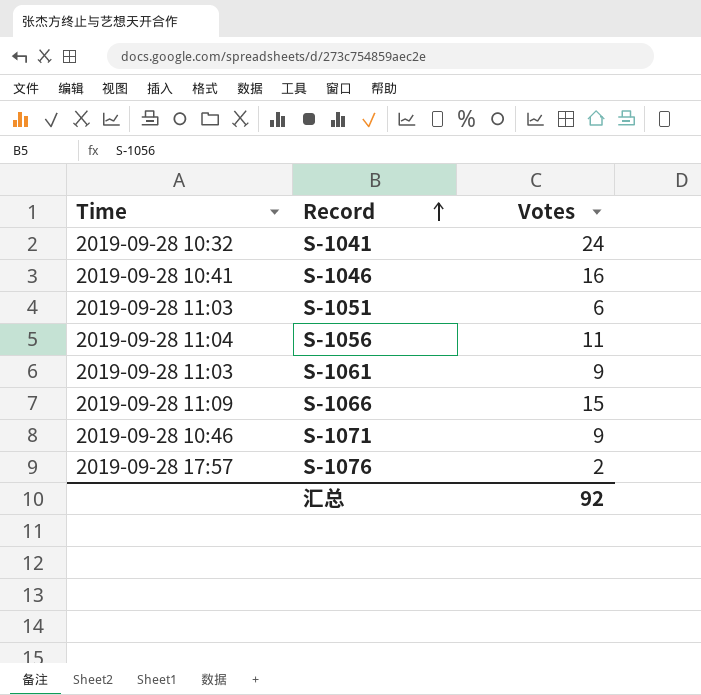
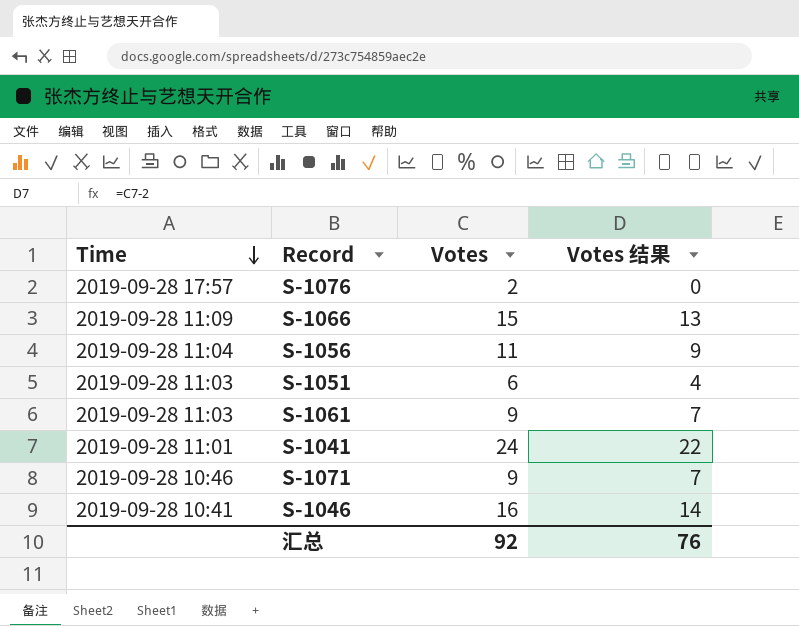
row order: Record ascending -> Time descending
column Votes 结果 | formula: none -> [Votes] - 2
S-1041 | Time: 2019-09-28 10:32 -> 2019-09-28 11:01

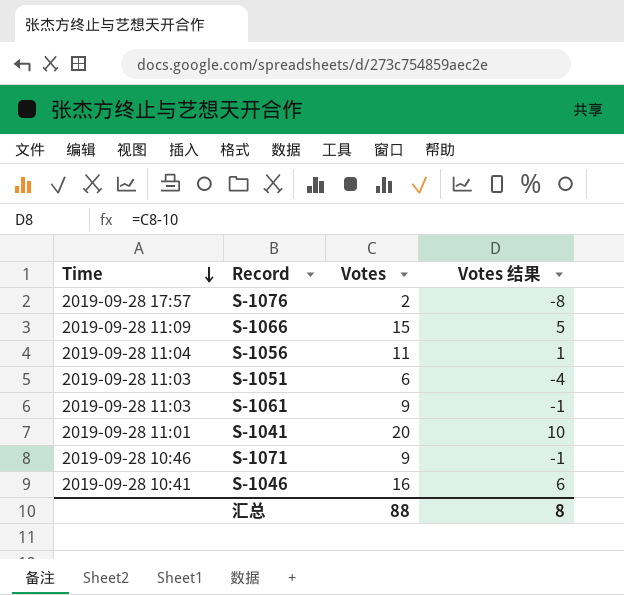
column Votes 结果 | formula: [Votes] - 2 -> [Votes] - 10
S-1041 | Votes: 24 -> 20
汇总 | Votes: 92 -> 88
汇总 | Votes 结果: 76 -> 8

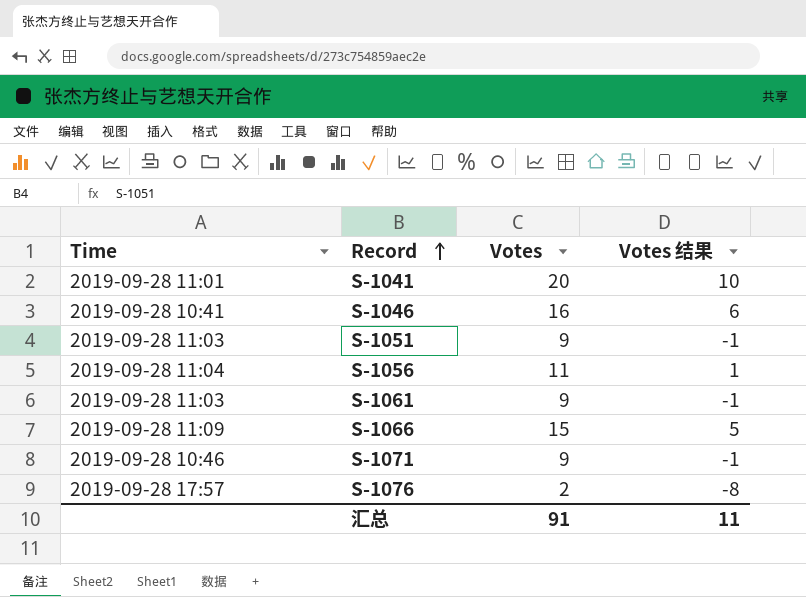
row order: Time descending -> Record ascending
S-1051 | Votes: 6 -> 9
S-1051 | Votes 结果: -4 -> -1
汇总 | Votes: 88 -> 91
汇总 | Votes 结果: 8 -> 11

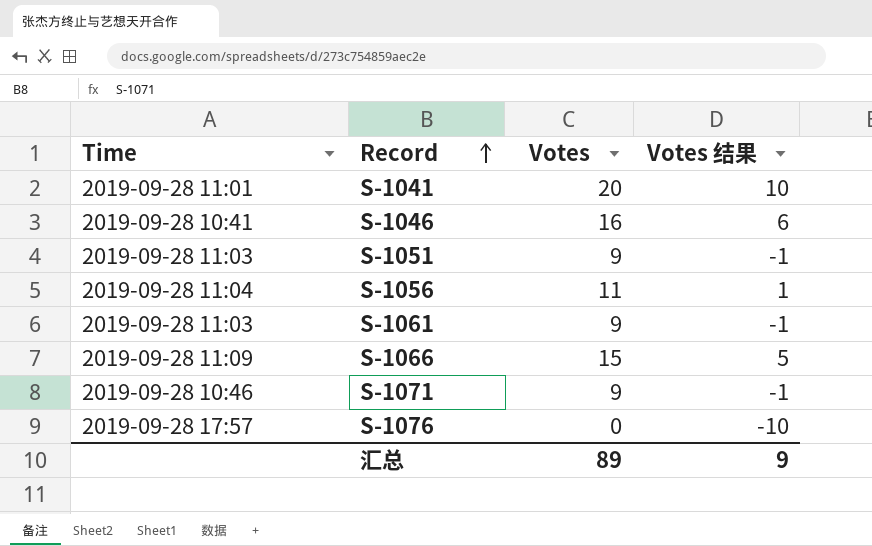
S-1076 | Votes: 2 -> 0
S-1076 | Votes 结果: -8 -> -10
汇总 | Votes: 91 -> 89
汇总 | Votes 结果: 11 -> 9

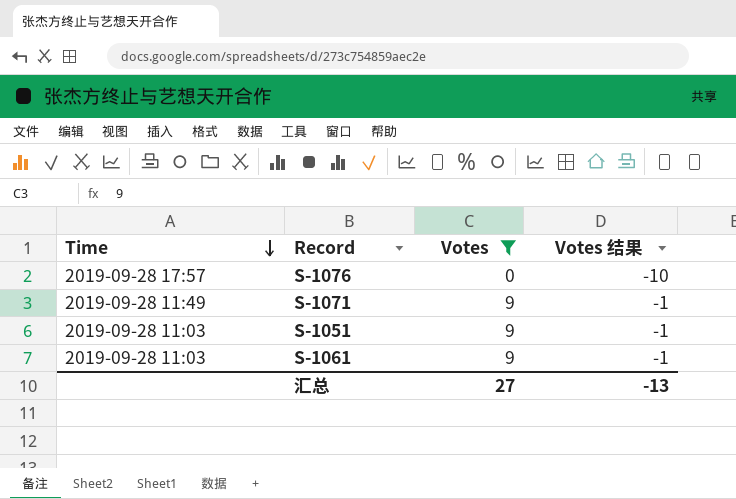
filter: none -> Votes <= 9
row order: Record ascending -> Time descending
S-1071 | Time: 2019-09-28 10:46 -> 2019-09-28 11:49
汇总 | Votes: 89 -> 27
汇总 | Votes 结果: 9 -> -13

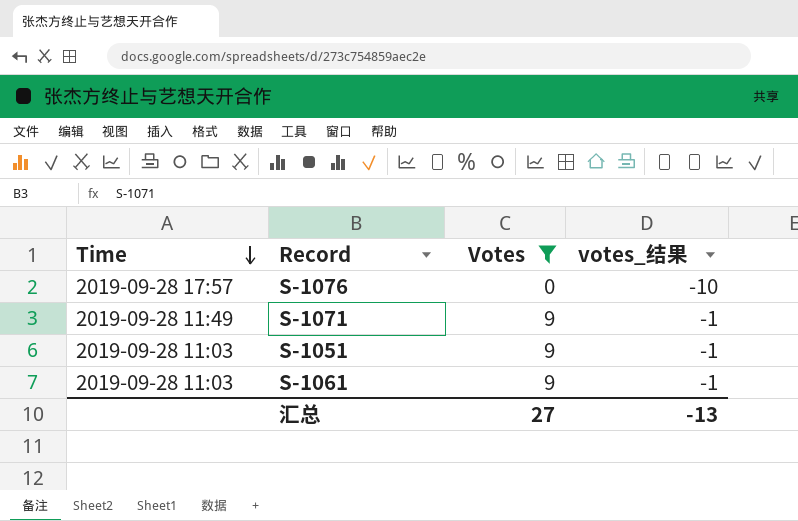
column name: Votes 结果 -> votes_结果

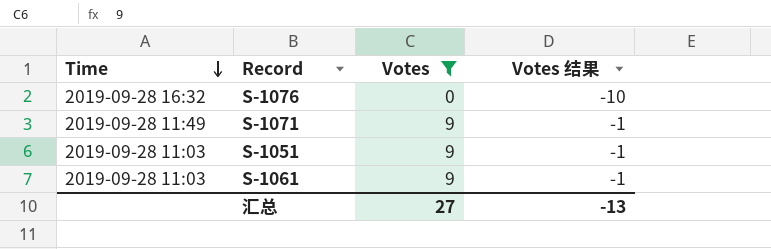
column name: votes_结果 -> Votes 结果
S-1076 | Time: 2019-09-28 17:57 -> 2019-09-28 16:32

